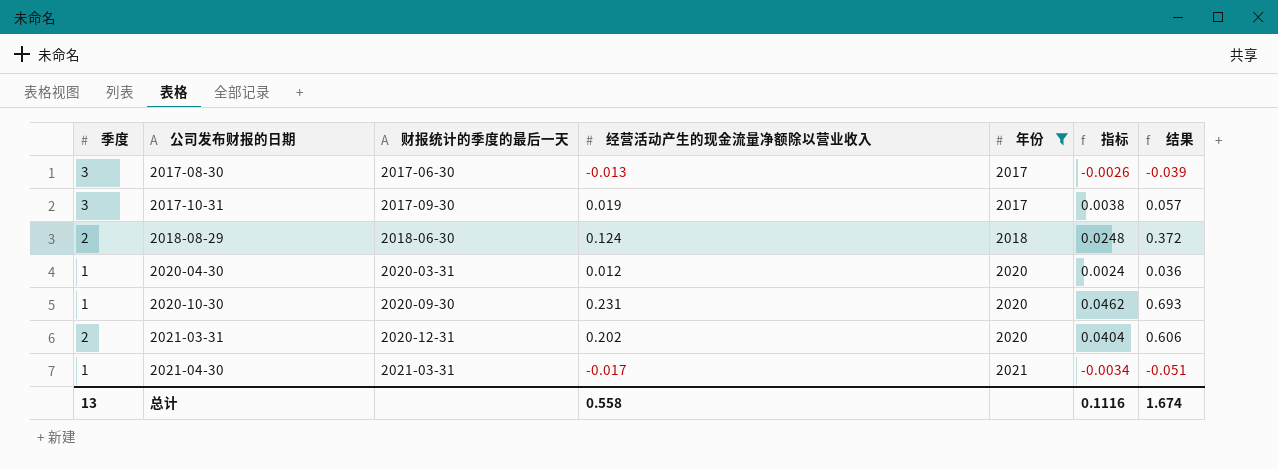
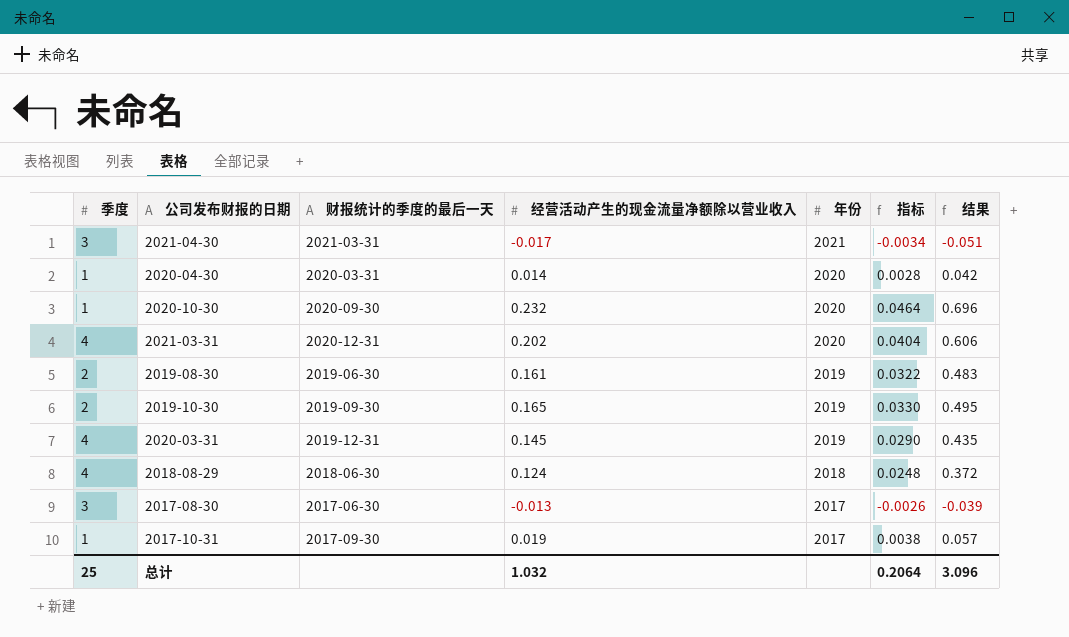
filter: 年份 != 2019 -> none
row order: 公司发布财报的日期 ascending -> 年份 descending
2021-04-30 | 季度: 1 -> 3
2020-04-30 | 经营活动产生的现金流量净额除以营业收入: 0.012 -> 0.014
2020-04-30 | 指标: 0.0024 -> 0.0028
2020-04-30 | 结果: 0.036 -> 0.042
2020-10-30 | 经营活动产生的现金流量净额除以营业收入: 0.231 -> 0.232
2020-10-30 | 指标: 0.0462 -> 0.0464
2020-10-30 | 结果: 0.693 -> 0.696
2021-03-31 | 季度: 2 -> 4
2018-08-29 | 季度: 2 -> 4
2017-10-31 | 季度: 3 -> 1
总计 | 季度: 13 -> 25
总计 | 经营活动产生的现金流量净额除以营业收入: 0.558 -> 1.032
总计 | 指标: 0.1116 -> 0.2064
总计 | 结果: 1.674 -> 3.096

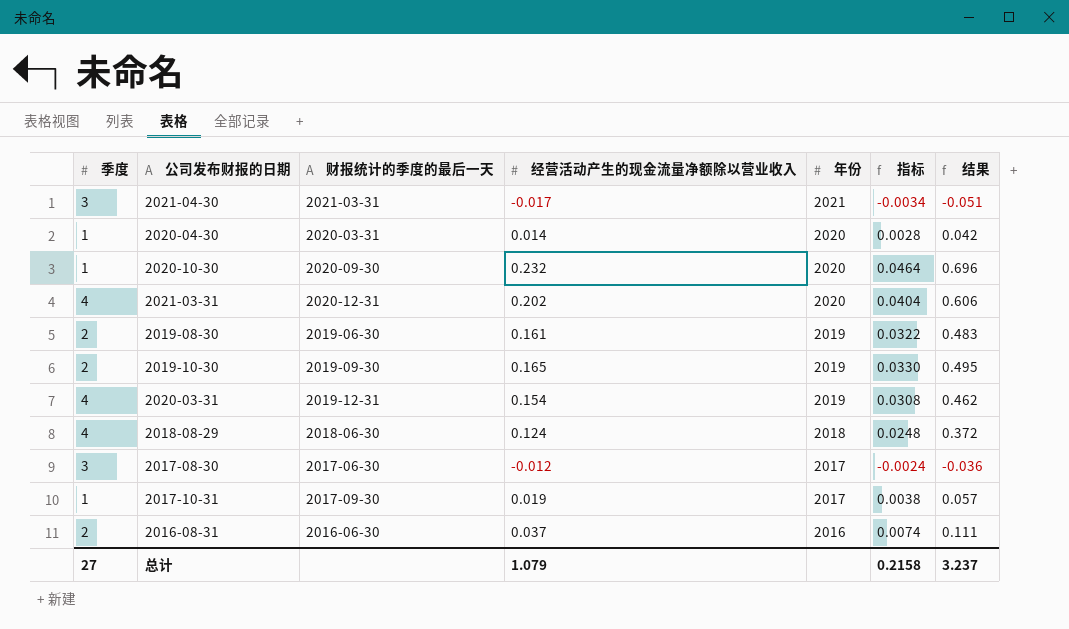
2020-03-31 | 经营活动产生的现金流量净额除以营业收入: 0.145 -> 0.154
2020-03-31 | 指标: 0.0290 -> 0.0308
2020-03-31 | 结果: 0.435 -> 0.462
2017-08-30 | 经营活动产生的现金流量净额除以营业收入: -0.013 -> -0.012
2017-08-30 | 指标: -0.0026 -> -0.0024
2017-08-30 | 结果: -0.039 -> -0.036
row 2016-08-31: none -> 2 | 2016-06-30 | 0.037 | 2016 | 0.0074 | 0.111
总计 | 季度: 25 -> 27
总计 | 经营活动产生的现金流量净额除以营业收入: 1.032 -> 1.079
总计 | 指标: 0.2064 -> 0.2158
总计 | 结果: 3.096 -> 3.237

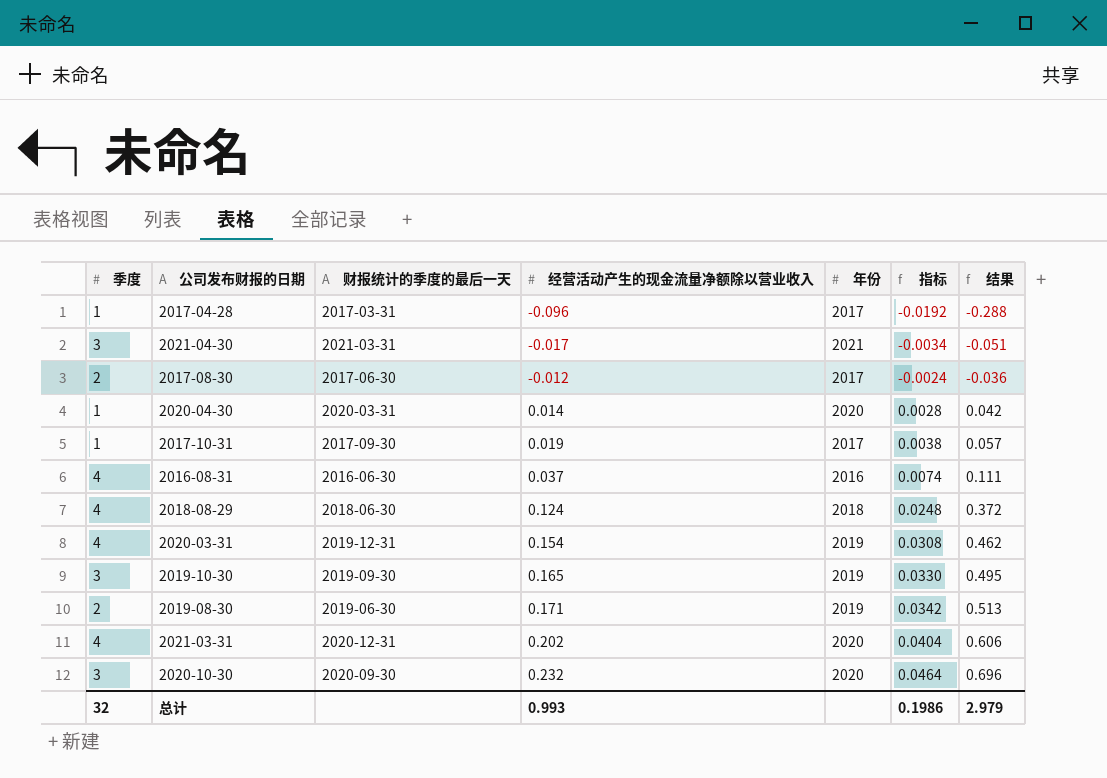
row order: 年份 descending -> 经营活动产生的现金流量净额除以营业收入 ascending
row 2017-04-28: none -> 1 | 2017-03-31 | -0.096 | 2017 | -0.0192 | -0.288
2017-08-30 | 季度: 3 -> 2
2016-08-31 | 季度: 2 -> 4
2019-10-30 | 季度: 2 -> 3
2019-08-30 | 经营活动产生的现金流量净额除以营业收入: 0.161 -> 0.171
2019-08-30 | 指标: 0.0322 -> 0.0342
2019-08-30 | 结果: 0.483 -> 0.513
2020-10-30 | 季度: 1 -> 3
总计 | 季度: 27 -> 32
总计 | 经营活动产生的现金流量净额除以营业收入: 1.079 -> 0.993
总计 | 指标: 0.2158 -> 0.1986
总计 | 结果: 3.237 -> 2.979

